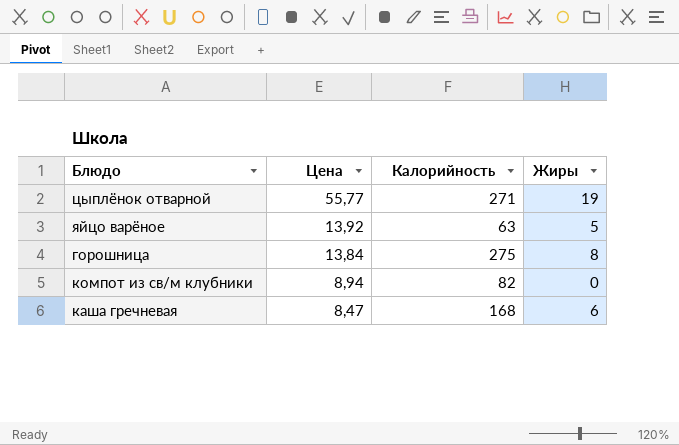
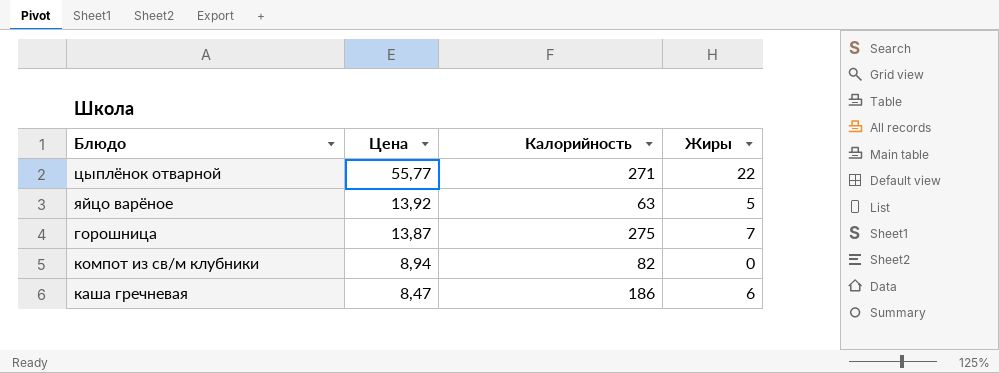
цыплёнок отварной | Жиры: 19 -> 22
горошница | Цена: 13,84 -> 13,87
горошница | Жиры: 8 -> 7
каша гречневая | Калорийность: 168 -> 186

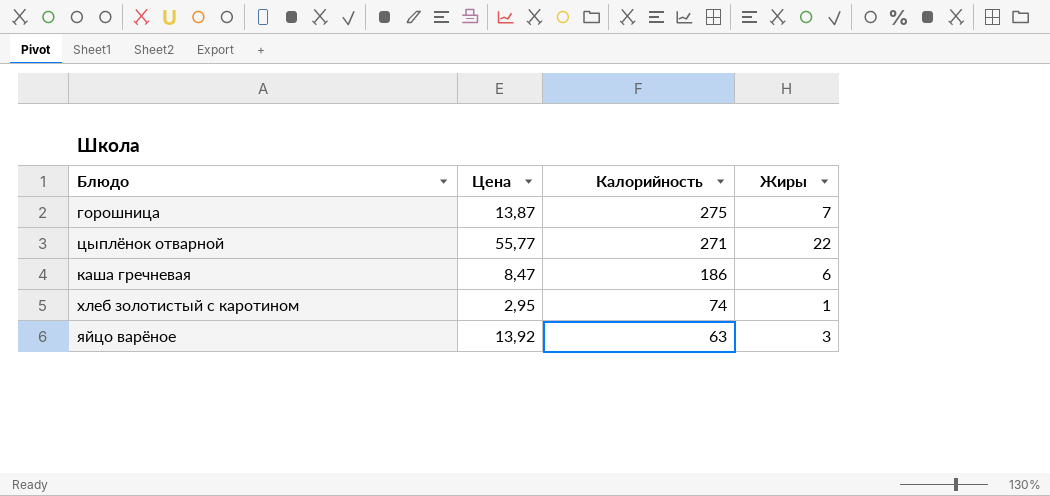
row order: Цена descending -> Калорийность descending
row компот из св/м клубники: 8,94 | 82 | 0 -> none
row хлеб золотистый с каротином: none -> 2,95 | 74 | 1
яйцо варёное | Жиры: 5 -> 3

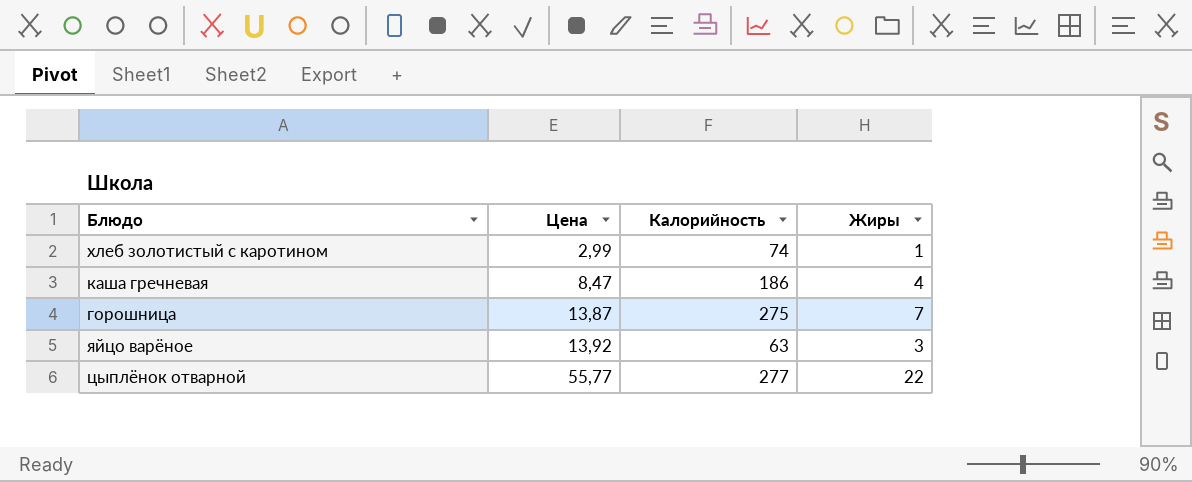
row order: Калорийность descending -> Цена ascending
хлеб золотистый с каротином | Цена: 2,95 -> 2,99
каша гречневая | Жиры: 6 -> 4
цыплёнок отварной | Калорийность: 271 -> 277

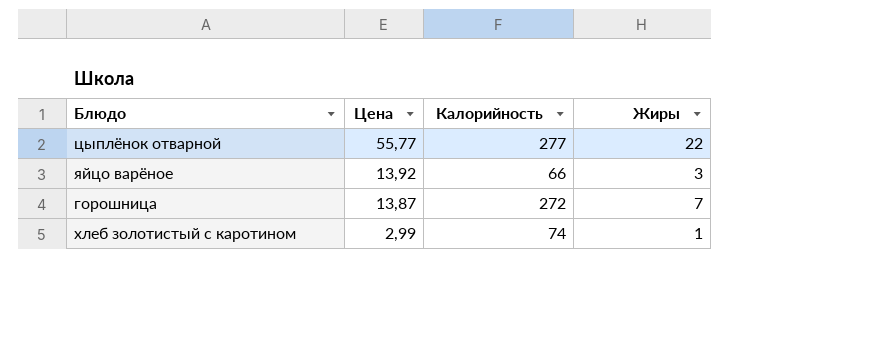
row order: Цена ascending -> Цена descending
row каша гречневая: 8,47 | 186 | 4 -> none
яйцо варёное | Калорийность: 63 -> 66
горошница | Калорийность: 275 -> 272

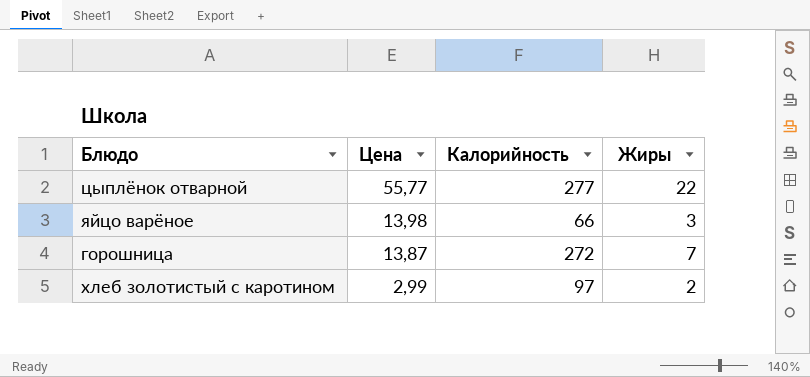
яйцо варёное | Цена: 13,92 -> 13,98
хлеб золотистый с каротином | Калорийность: 74 -> 97
хлеб золотистый с каротином | Жиры: 1 -> 2

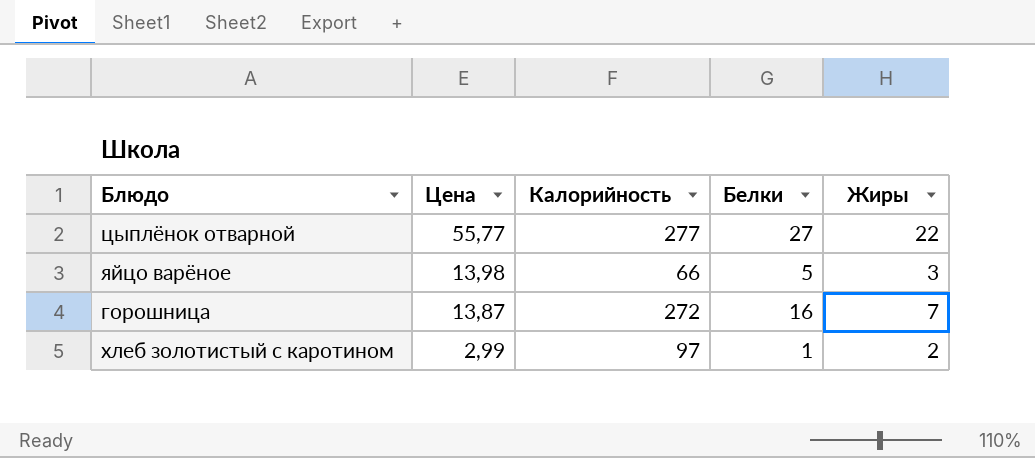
column Белки | position: none -> 4

